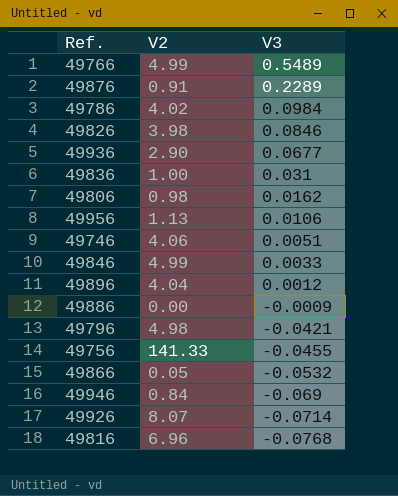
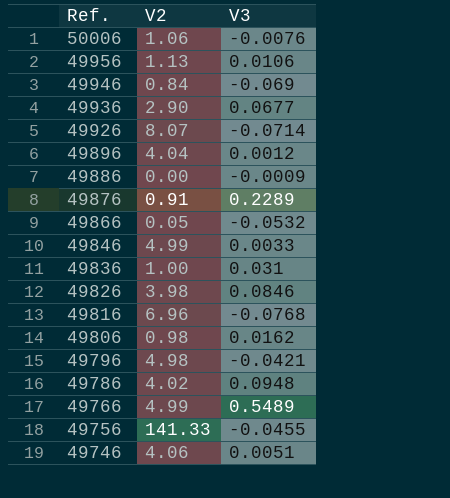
row order: V3 descending -> Ref. descending
row 50006: none -> 1.06 | -0.0076
49786 | V3: 0.0984 -> 0.0948

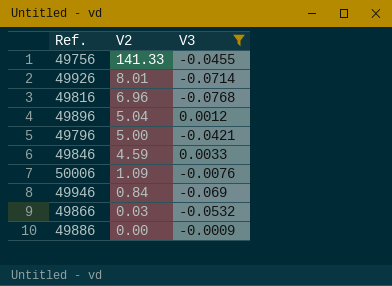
filter: none -> V3 <= 0.0033
row order: Ref. descending -> V2 descending
49926 | V2: 8.07 -> 8.01
49896 | V2: 4.04 -> 5.04
49796 | V2: 4.98 -> 5.00
49846 | V2: 4.99 -> 4.59
50006 | V2: 1.06 -> 1.09
49866 | V2: 0.05 -> 0.03

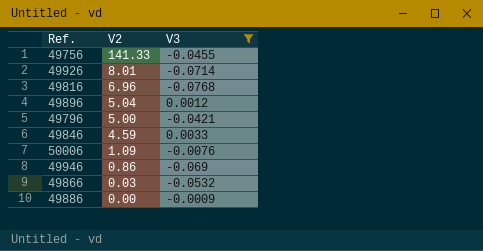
49946 | V2: 0.84 -> 0.86

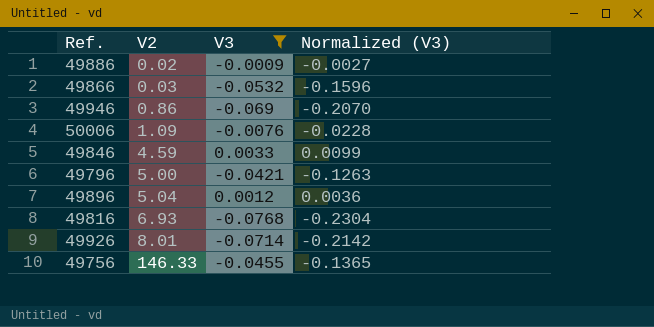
row order: V2 descending -> V2 ascending
column Normalized (V3) | formula: none -> [V3] * 3
49886 | V2: 0.00 -> 0.02
49816 | V2: 6.96 -> 6.93
49756 | V2: 141.33 -> 146.33

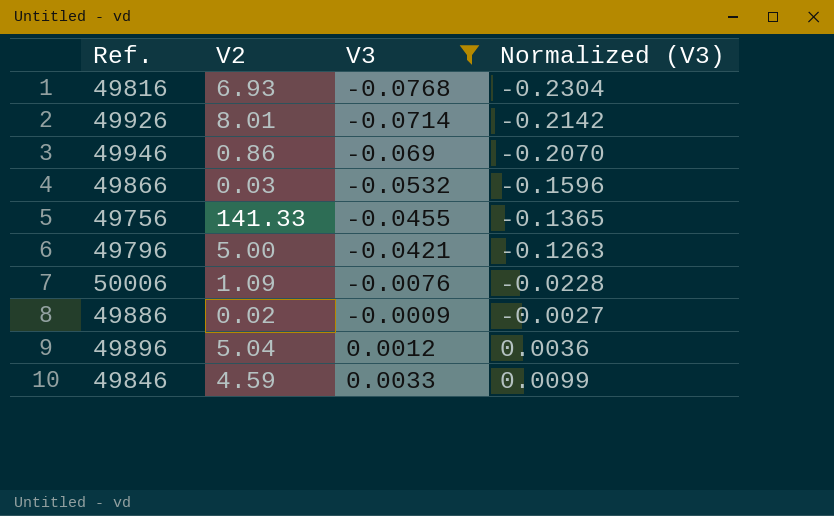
row order: V2 ascending -> V3 ascending
49756 | V2: 146.33 -> 141.33

